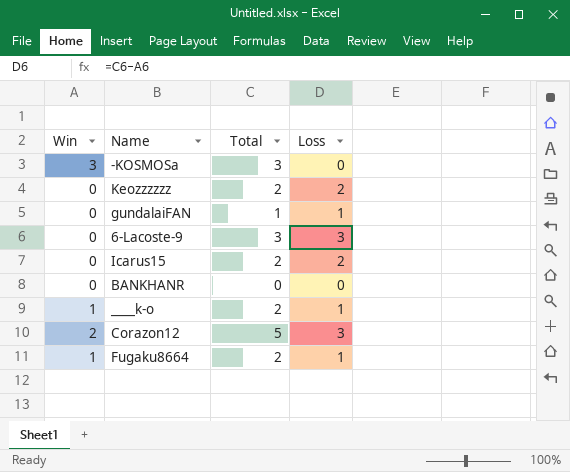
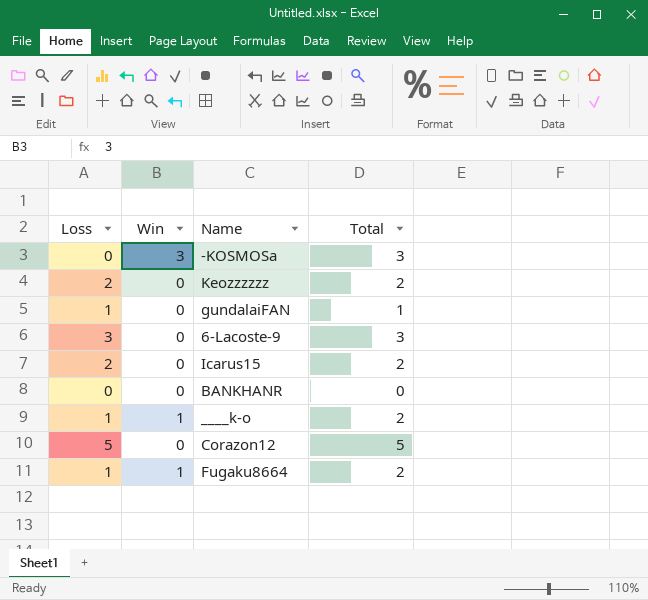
column Loss | position: 4 -> 1
Corazon12 | Loss: 3 -> 5
Corazon12 | Win: 2 -> 0

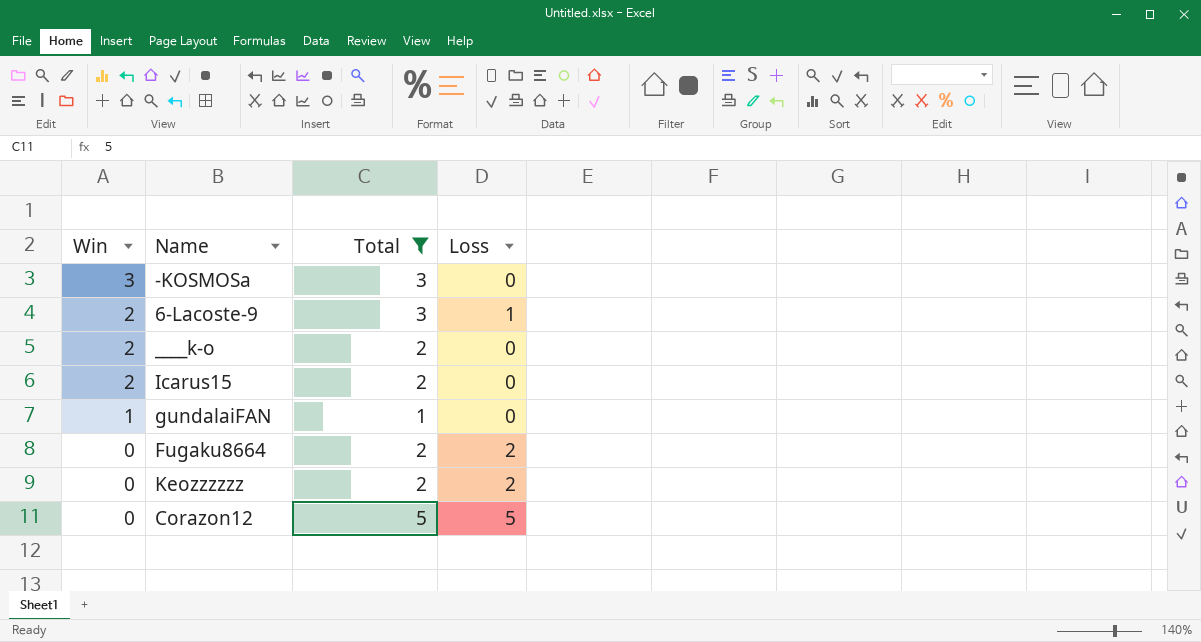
filter: none -> Total != 0
row order: none -> Win descending
column Loss | position: 1 -> 4
6-Lacoste-9 | Win: 0 -> 2
6-Lacoste-9 | Loss: 3 -> 1
____k-o | Win: 1 -> 2
____k-o | Loss: 1 -> 0
Icarus15 | Win: 0 -> 2
Icarus15 | Loss: 2 -> 0
gundalaiFAN | Win: 0 -> 1
gundalaiFAN | Loss: 1 -> 0
Fugaku8664 | Win: 1 -> 0
Fugaku8664 | Loss: 1 -> 2

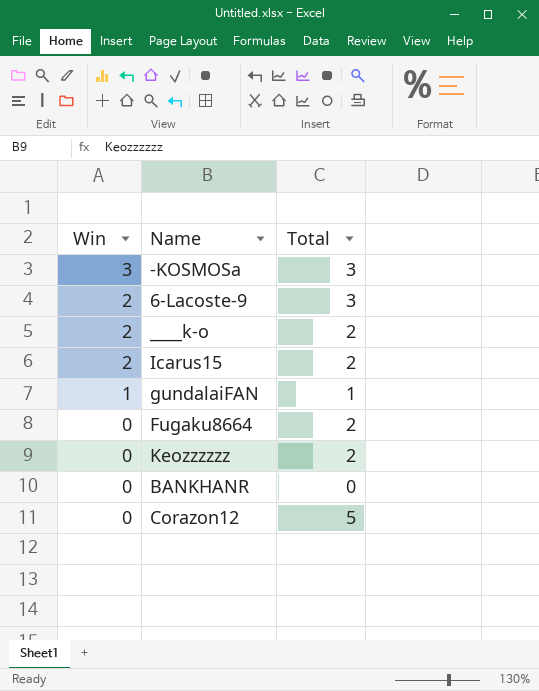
filter: Total != 0 -> none
column Loss | formula: [Total] - [Win] -> none

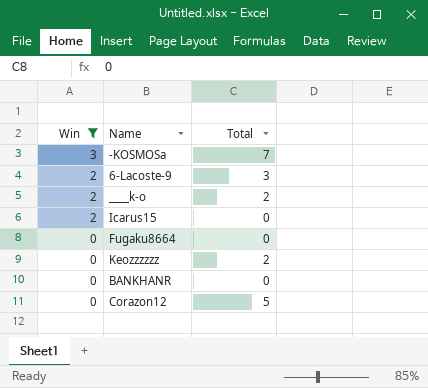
filter: none -> Win != 1
-KOSMOSa | Total: 3 -> 7
Icarus15 | Total: 2 -> 0
Fugaku8664 | Total: 2 -> 0

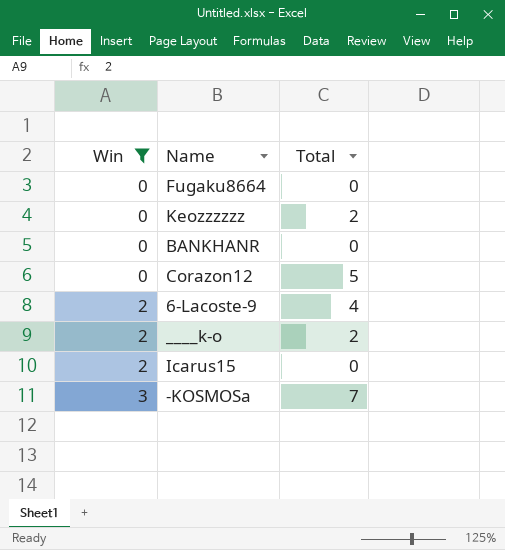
row order: Win descending -> Win ascending
6-Lacoste-9 | Total: 3 -> 4

